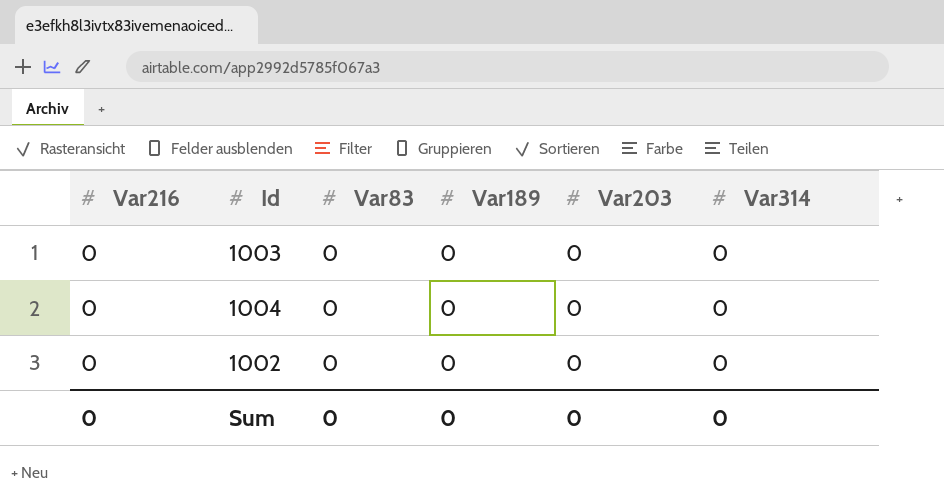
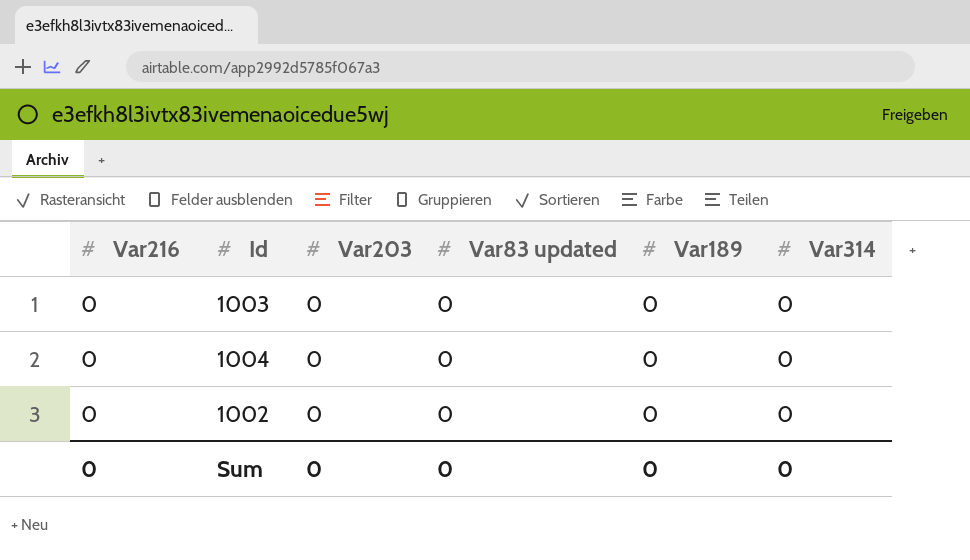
column Var203 | position: 5 -> 3
column name: Var83 -> Var83 updated

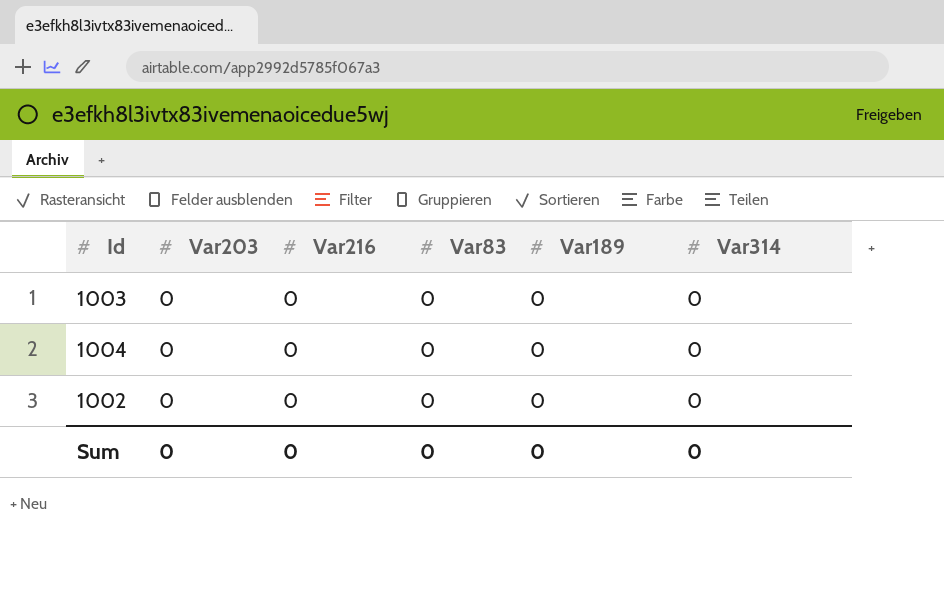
column Var216 | position: 1 -> 3
column name: Var83 updated -> Var83

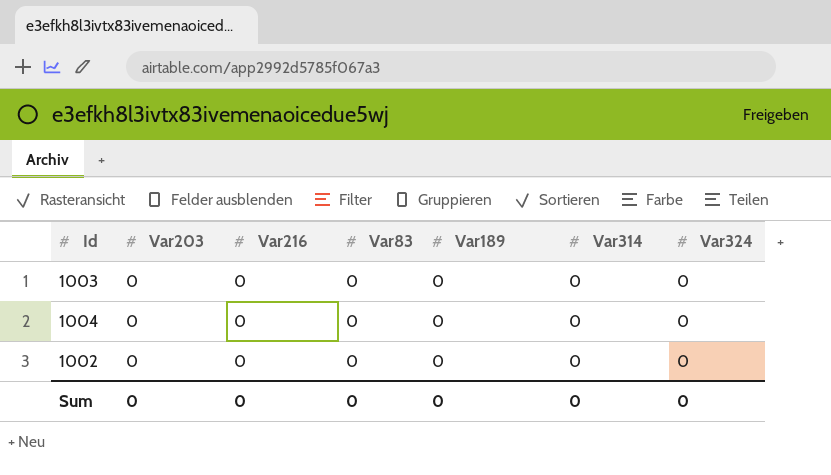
column Var324 | position: none -> 7

